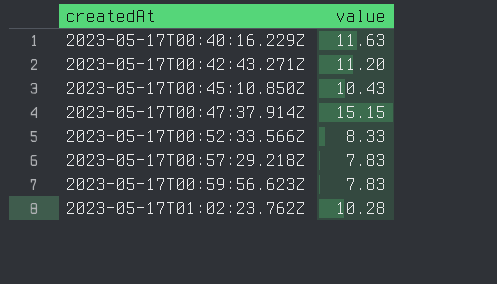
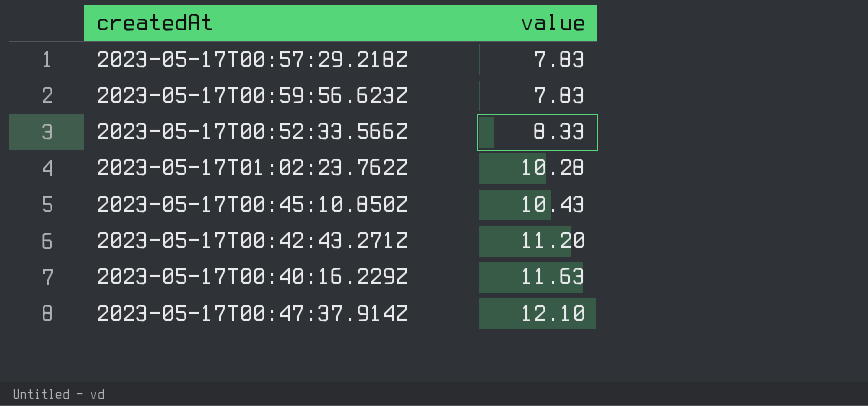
row order: createdAt ascending -> value ascending
2023-05-17T00:47:37.914Z | value: 15.15 -> 12.10

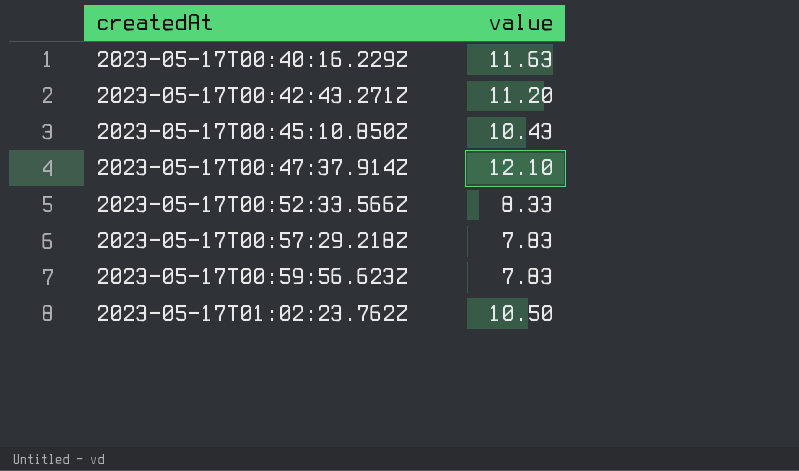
row order: value ascending -> createdAt ascending
2023-05-17T01:02:23.762Z | value: 10.28 -> 10.50

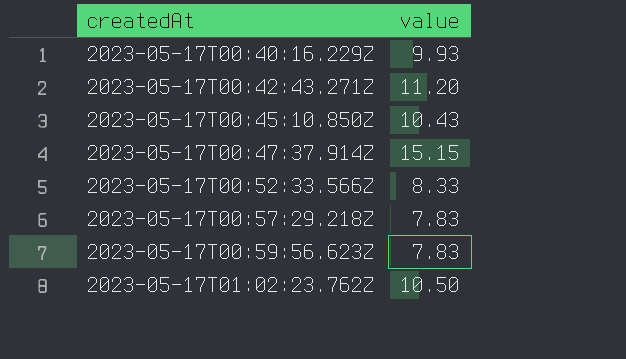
2023-05-17T00:40:16.229Z | value: 11.63 -> 9.93
2023-05-17T00:47:37.914Z | value: 12.10 -> 15.15

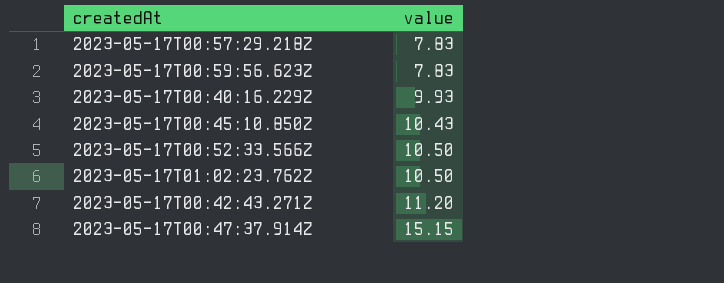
row order: createdAt ascending -> value ascending
2023-05-17T00:52:33.566Z | value: 8.33 -> 10.50

